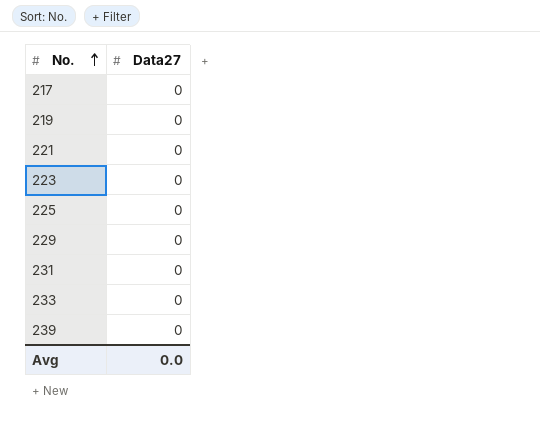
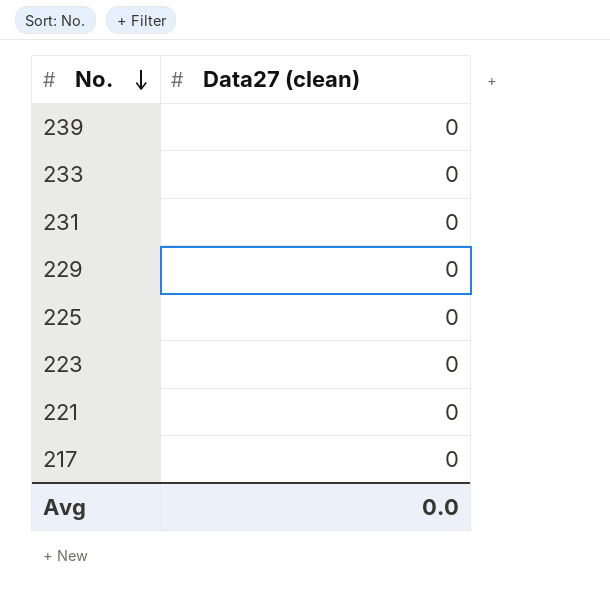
row order: No. ascending -> No. descending
column name: Data27 -> Data27 (clean)
row 219: 0 -> none

